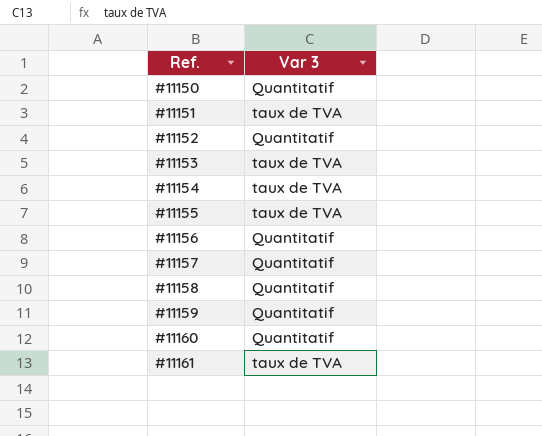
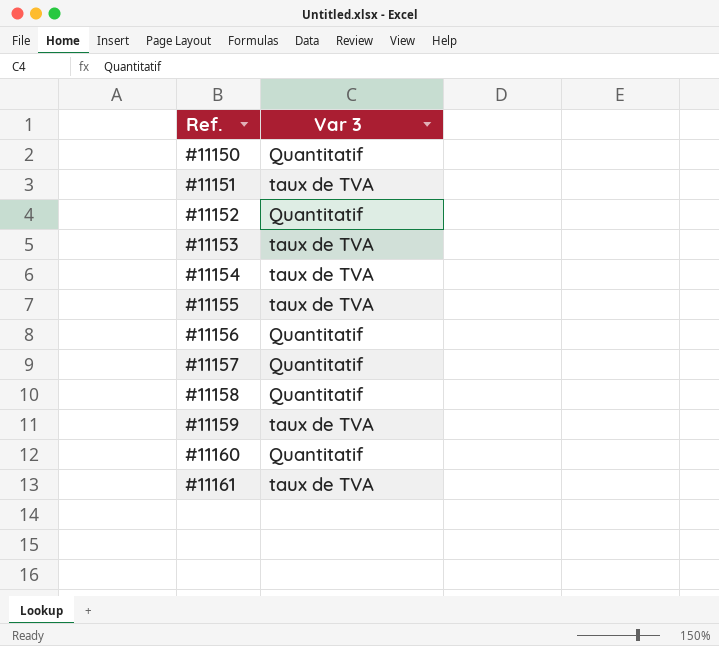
#11159 | Var 3: Quantitatif -> taux de TVA

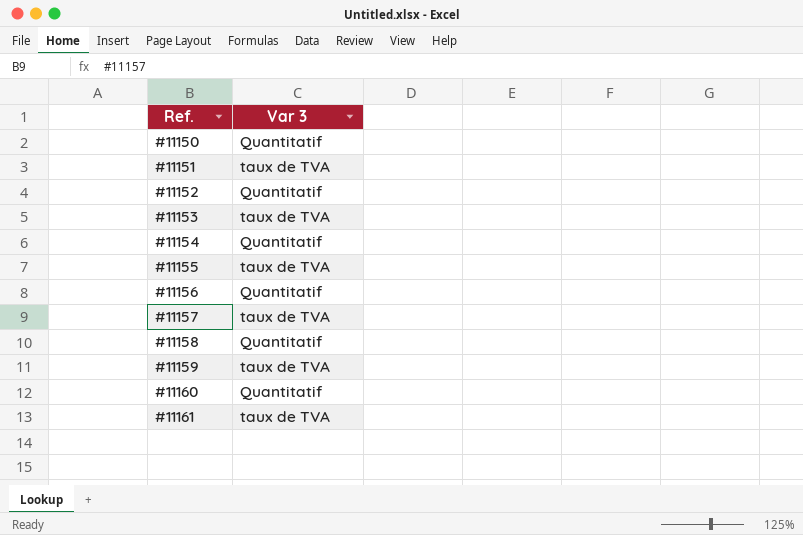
#11154 | Var 3: taux de TVA -> Quantitatif
#11157 | Var 3: Quantitatif -> taux de TVA

